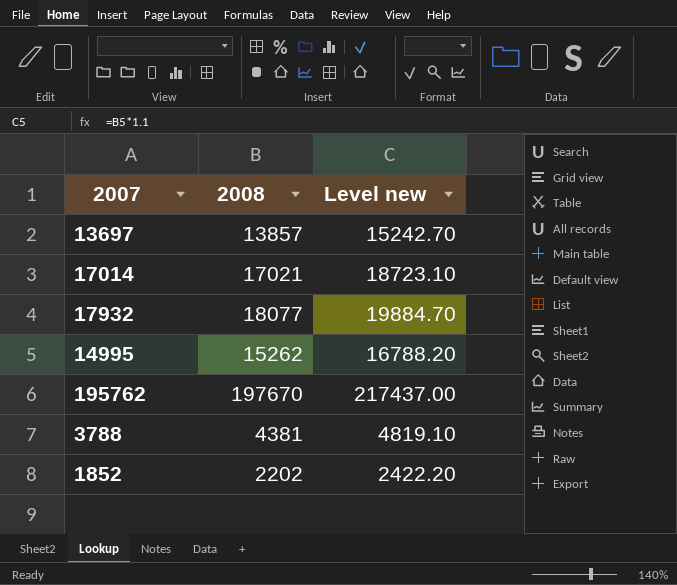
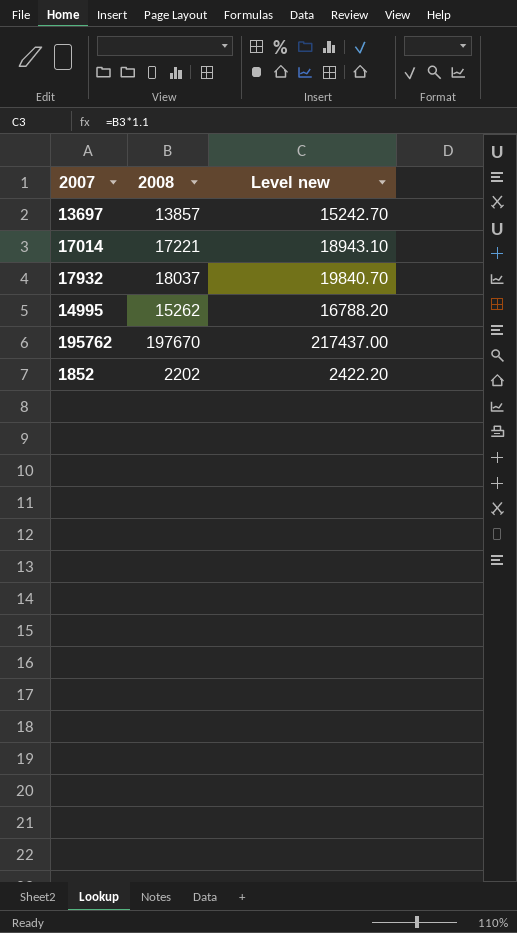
row 3788: 4381 | 4819.10 -> none
17014 | 2008: 17021 -> 17221
17014 | Level new: 18723.10 -> 18943.10
17932 | 2008: 18077 -> 18037
17932 | Level new: 19884.70 -> 19840.70

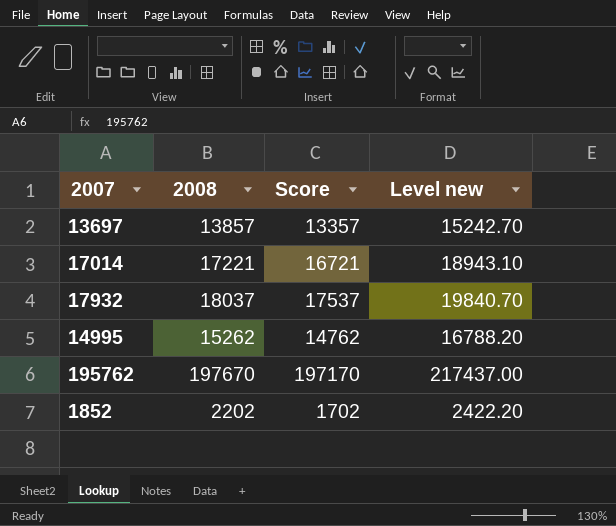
column Score | formula: none -> [2008] - 500

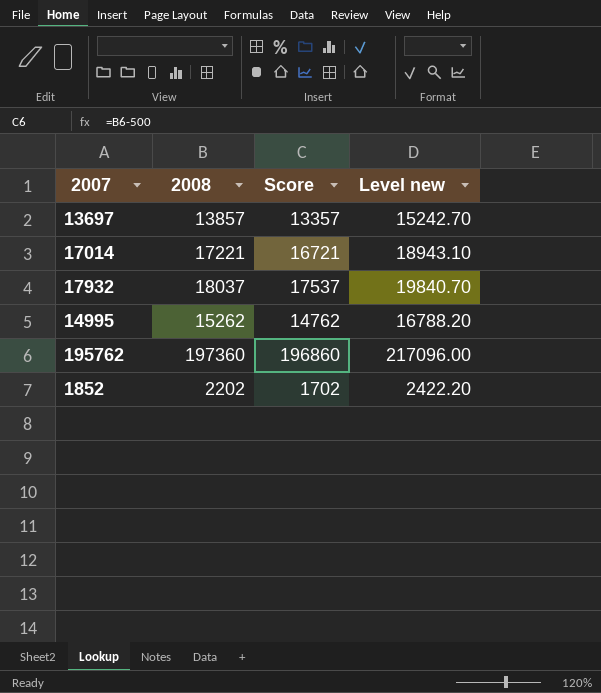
195762 | 2008: 197670 -> 197360
195762 | Score: 197170 -> 196860
195762 | Level new: 217437.00 -> 217096.00

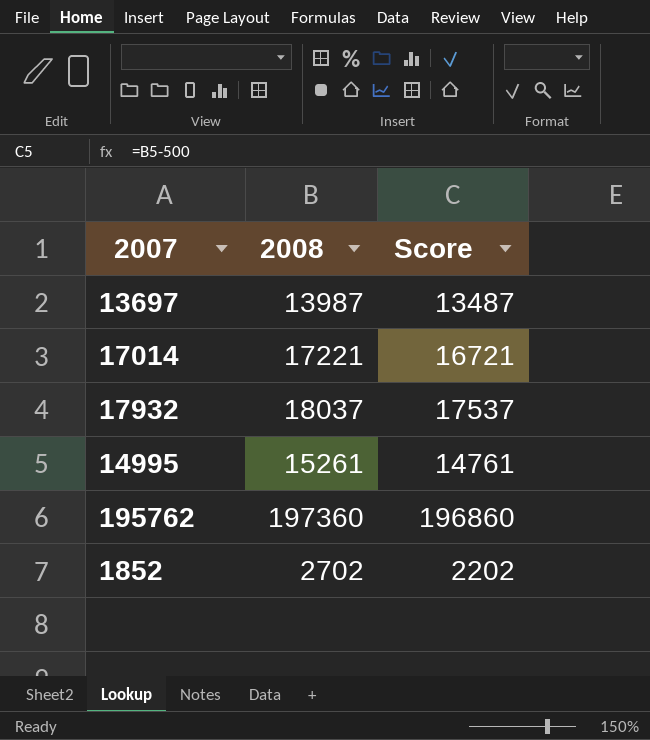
column Level new | formula: [2008] * 1.1 -> none
13697 | 2008: 13857 -> 13987
13697 | Score: 13357 -> 13487
14995 | 2008: 15262 -> 15261
14995 | Score: 14762 -> 14761
1852 | 2008: 2202 -> 2702
1852 | Score: 1702 -> 2202

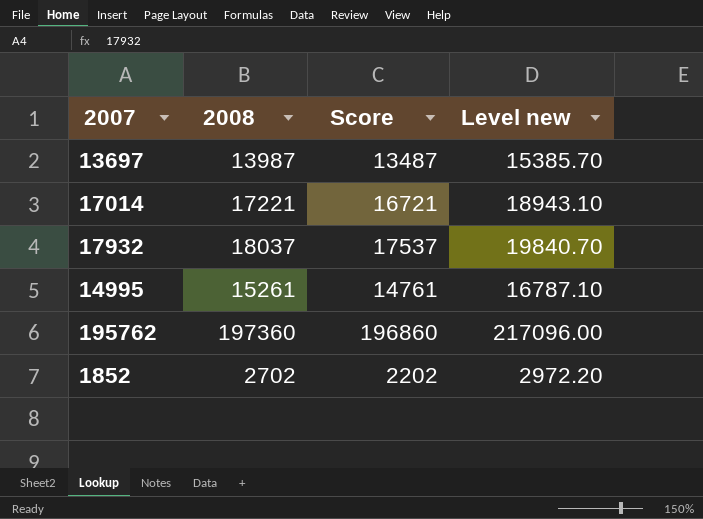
column Level new | formula: none -> [2008] * 1.1

